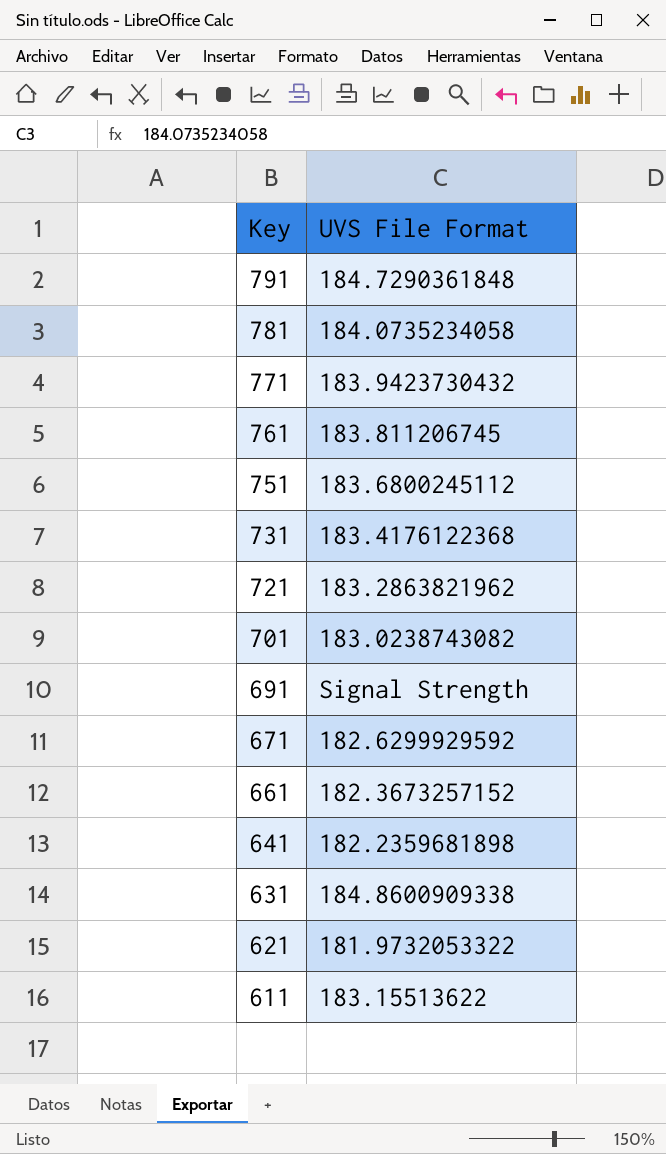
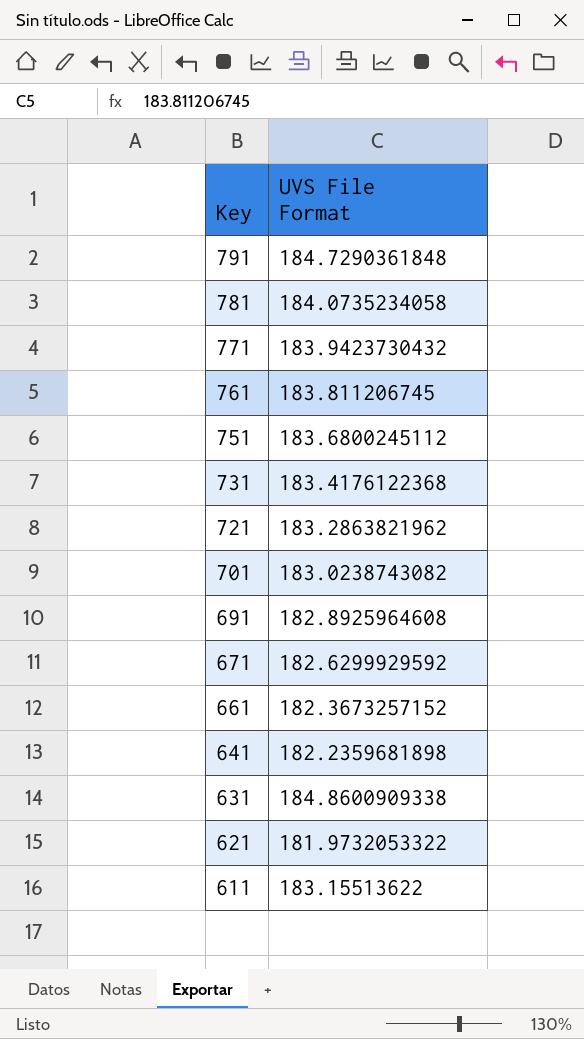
691 | UVS File Format: Signal Strength -> 182.8925964608

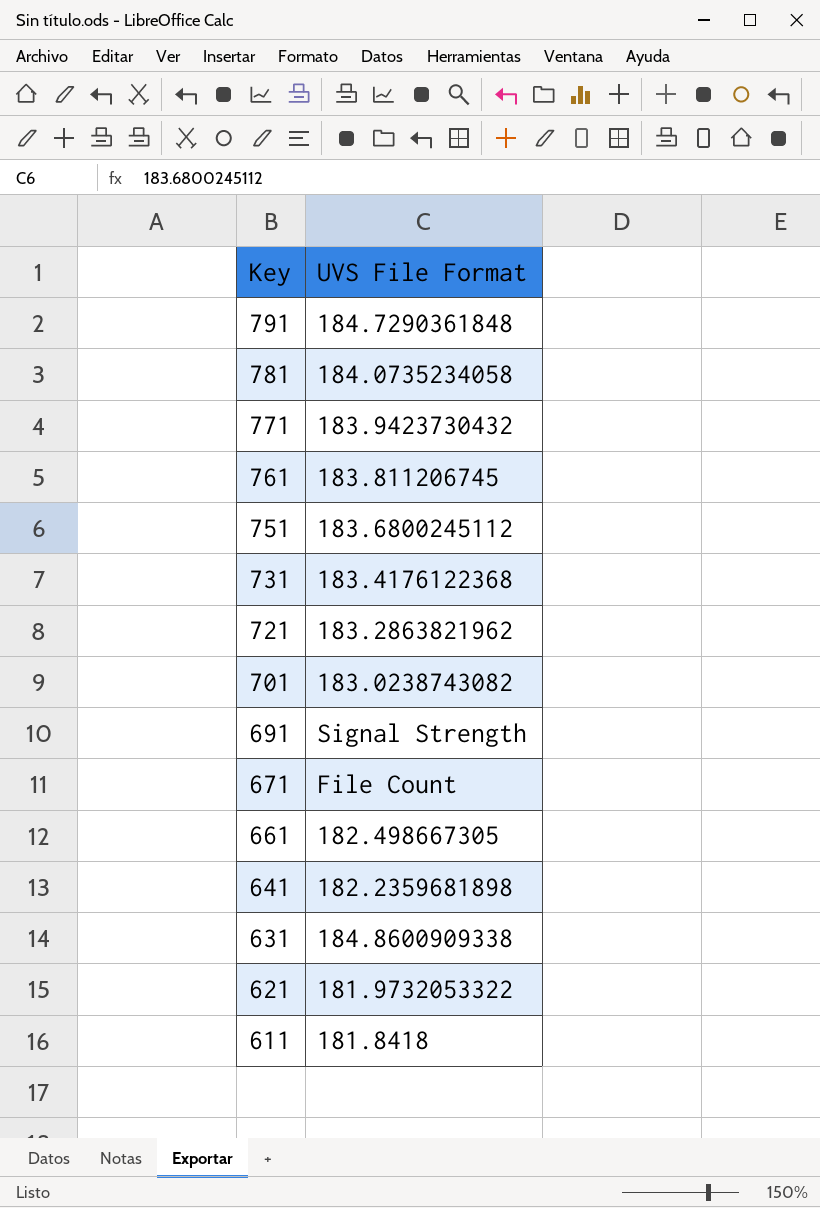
691 | UVS File Format: 182.8925964608 -> Signal Strength
671 | UVS File Format: 182.6299929592 -> File Count
661 | UVS File Format: 182.3673257152 -> 182.498667305
611 | UVS File Format: 183.15513622 -> 181.8418

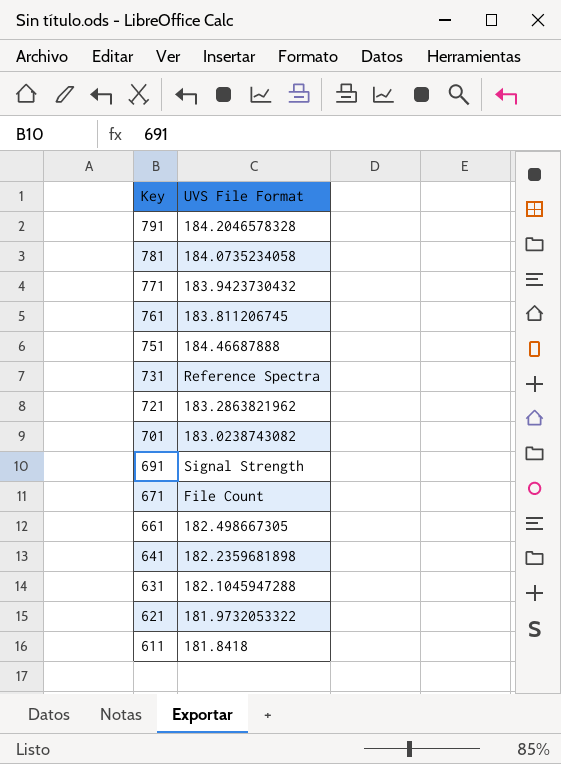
791 | UVS File Format: 184.7290361848 -> 184.2046578328
751 | UVS File Format: 183.6800245112 -> 184.46687888
731 | UVS File Format: 183.4176122368 -> Reference Spectra
631 | UVS File Format: 184.8600909338 -> 182.1045947288

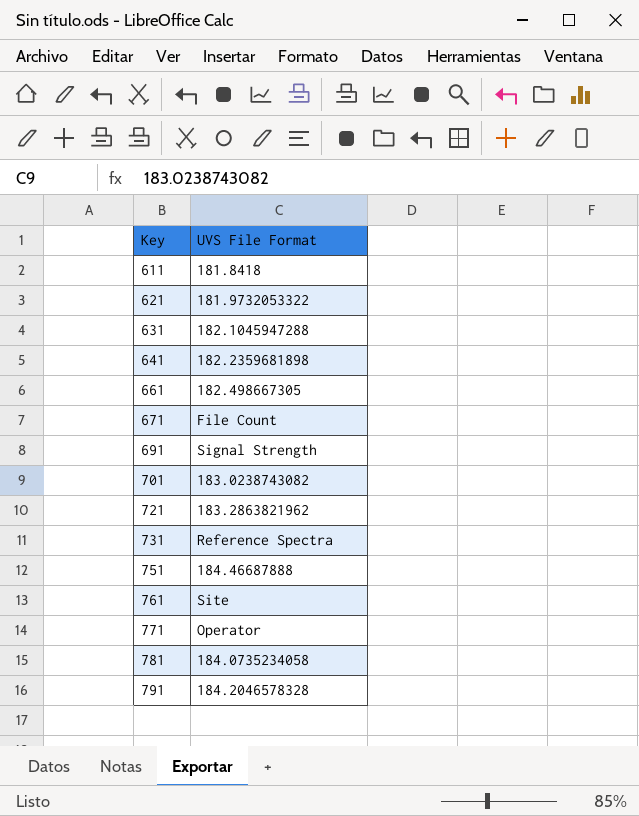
row order: Key descending -> Key ascending
761 | UVS File Format: 183.811206745 -> Site
771 | UVS File Format: 183.9423730432 -> Operator

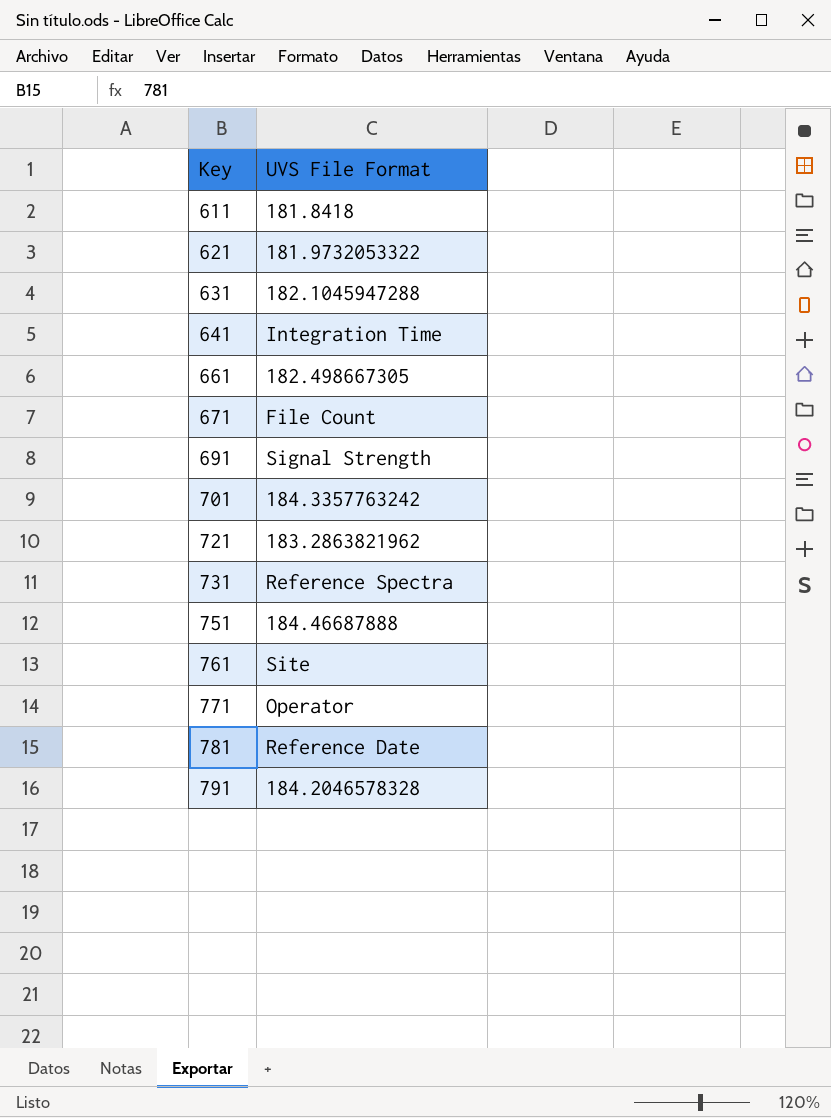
641 | UVS File Format: 182.2359681898 -> Integration Time
701 | UVS File Format: 183.0238743082 -> 184.3357763242
781 | UVS File Format: 184.0735234058 -> Reference Date

